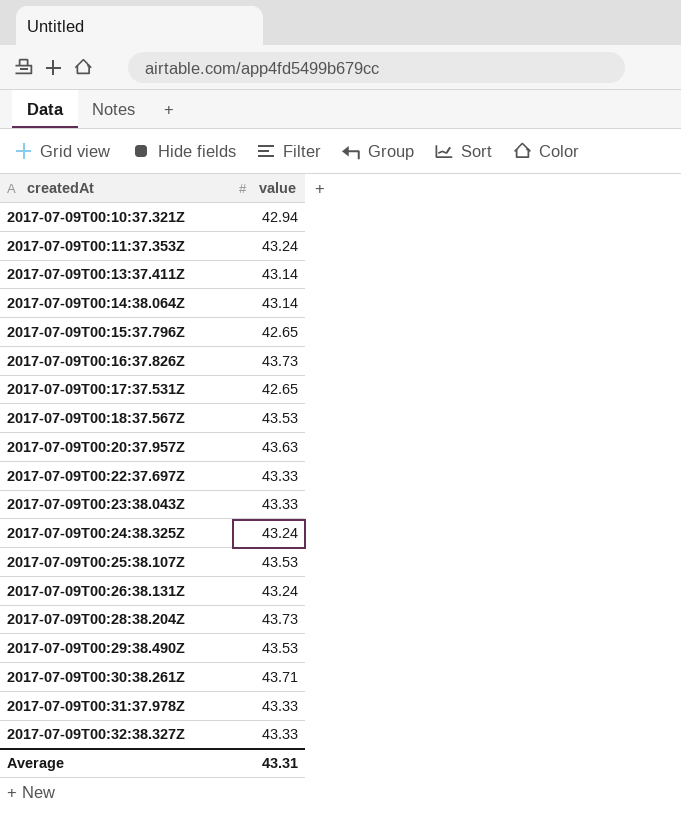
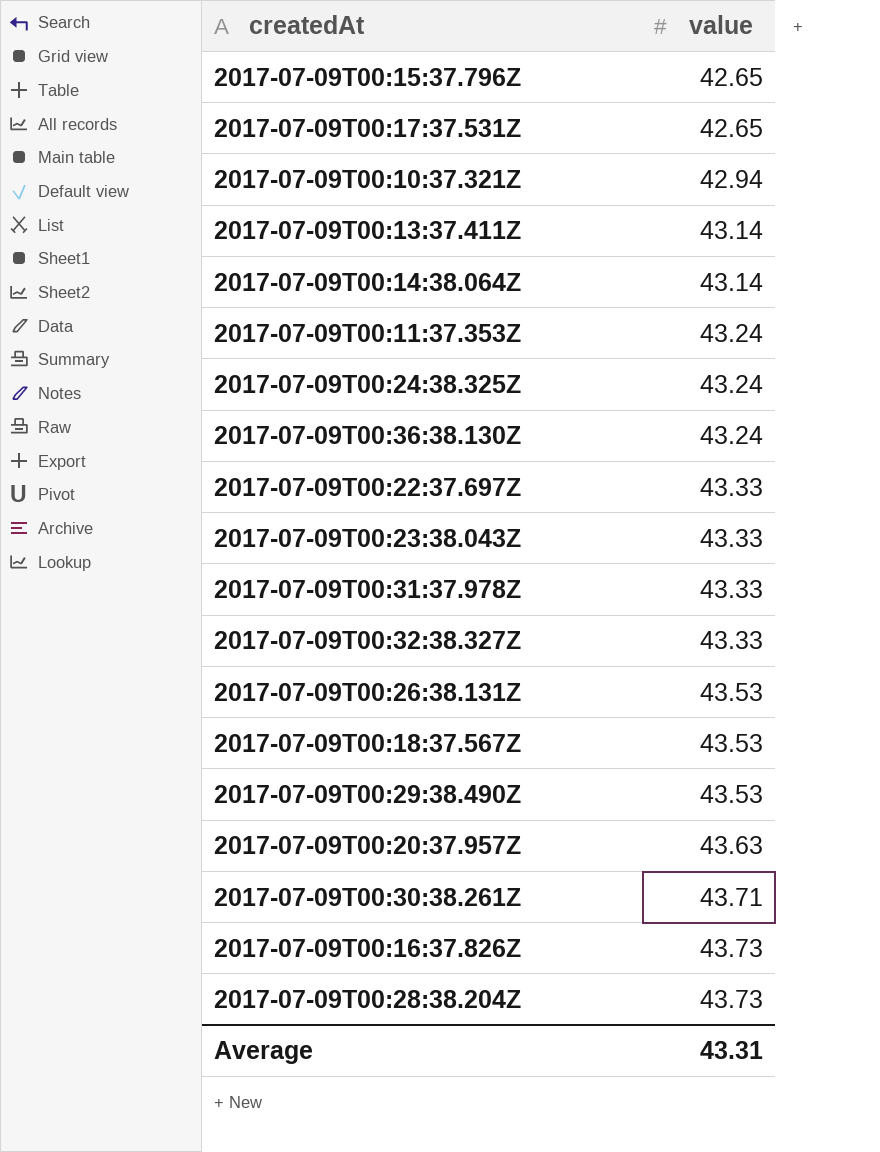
row order: createdAt ascending -> value ascending
row 2017-07-09T00:25:38.107Z: 43.53 -> none
row 2017-07-09T00:36:38.130Z: none -> 43.24
2017-07-09T00:26:38.131Z | value: 43.24 -> 43.53

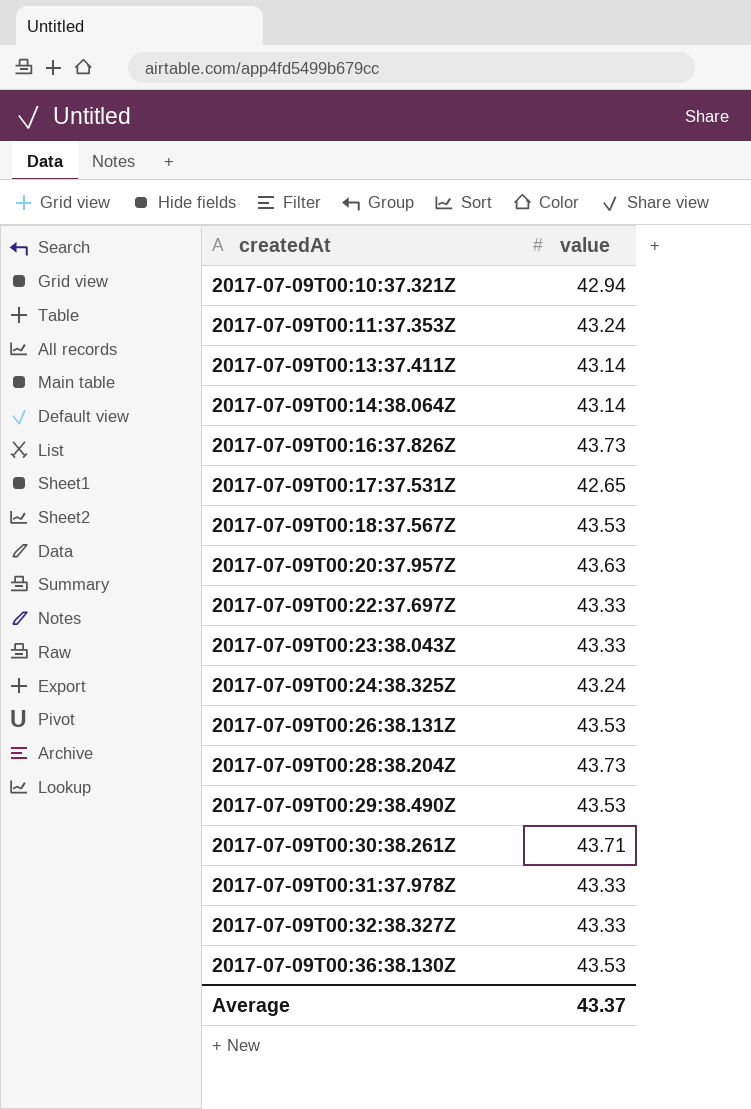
row order: value ascending -> createdAt ascending
row 2017-07-09T00:15:37.796Z: 42.65 -> none
2017-07-09T00:36:38.130Z | value: 43.24 -> 43.53
Average | value: 43.31 -> 43.37

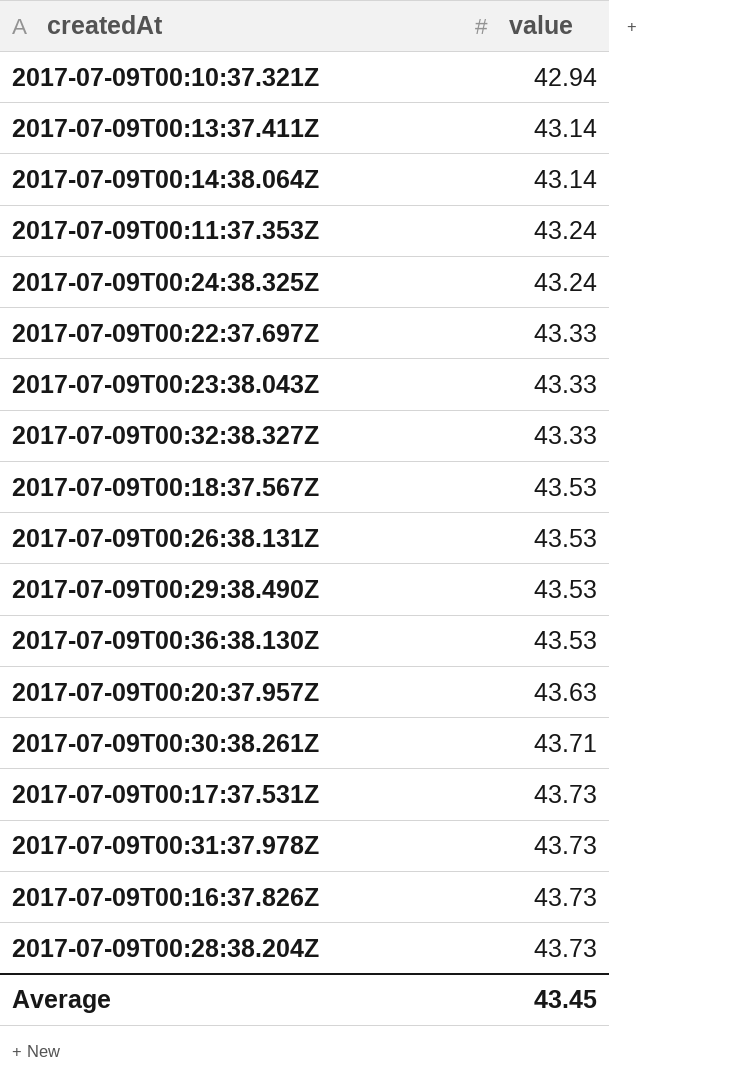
row order: createdAt ascending -> value ascending
2017-07-09T00:17:37.531Z | value: 42.65 -> 43.73
2017-07-09T00:31:37.978Z | value: 43.33 -> 43.73
Average | value: 43.37 -> 43.45

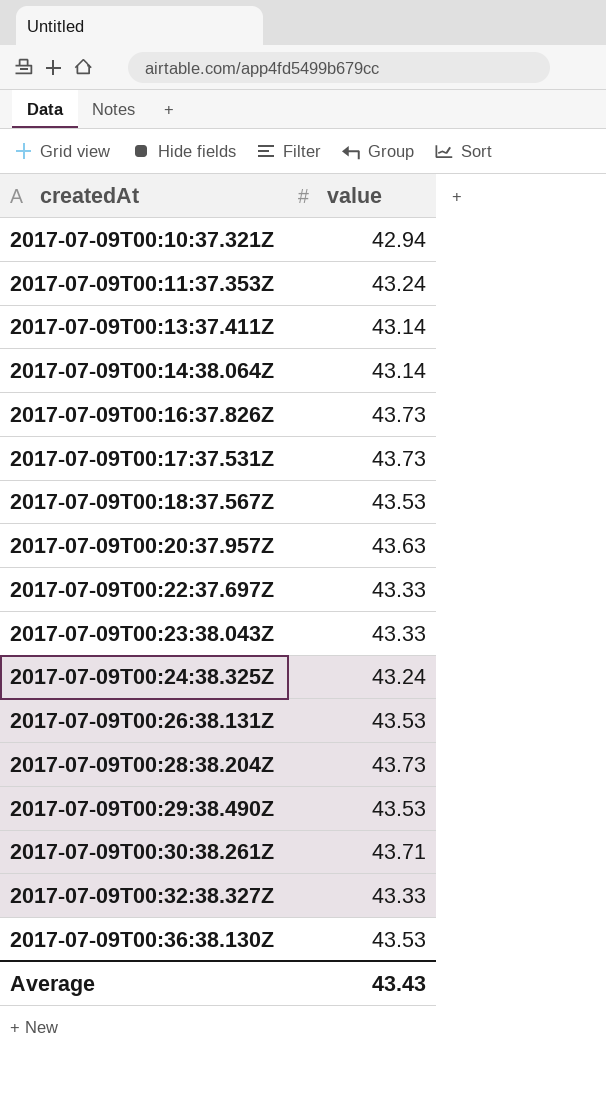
row order: value ascending -> createdAt ascending
row 2017-07-09T00:31:37.978Z: 43.73 -> none
Average | value: 43.45 -> 43.43

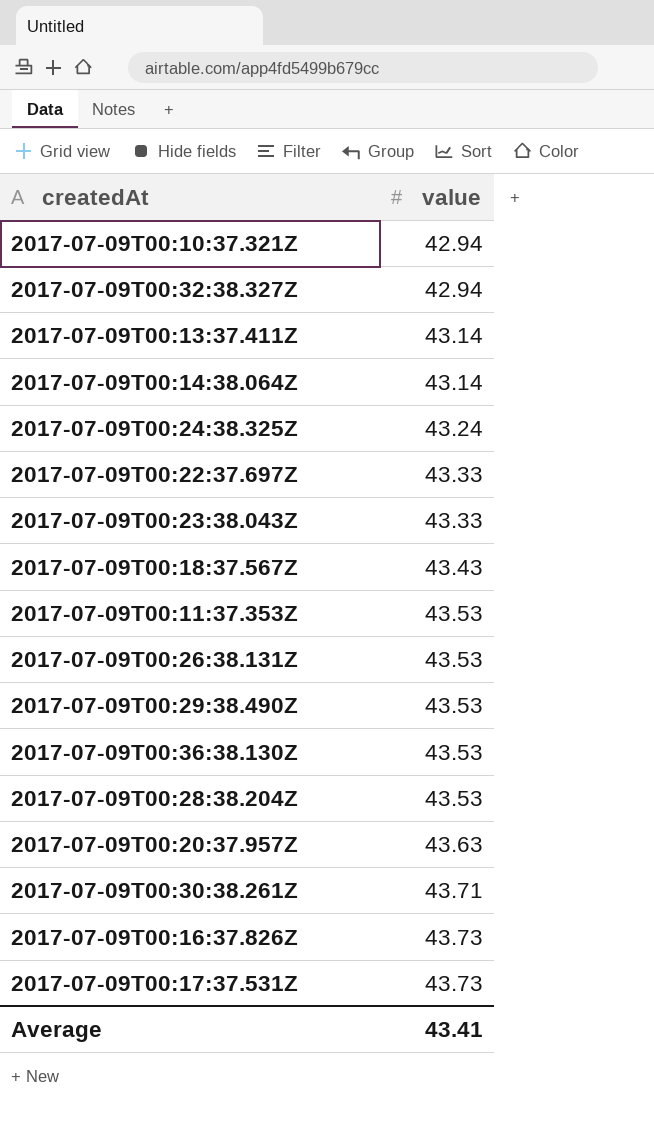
row order: createdAt ascending -> value ascending
2017-07-09T00:32:38.327Z | value: 43.33 -> 42.94
2017-07-09T00:18:37.567Z | value: 43.53 -> 43.43
2017-07-09T00:11:37.353Z | value: 43.24 -> 43.53
2017-07-09T00:28:38.204Z | value: 43.73 -> 43.53
Average | value: 43.43 -> 43.41

